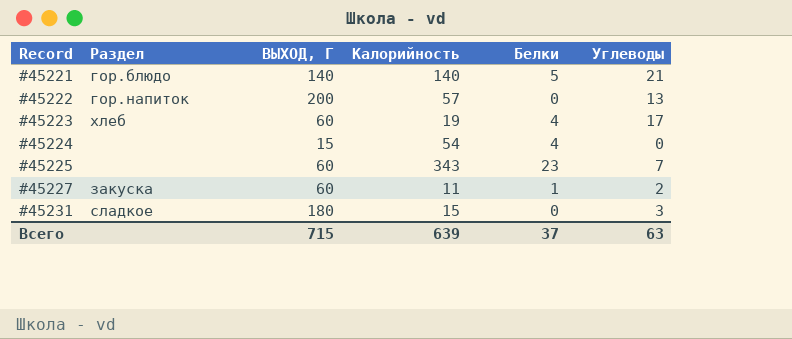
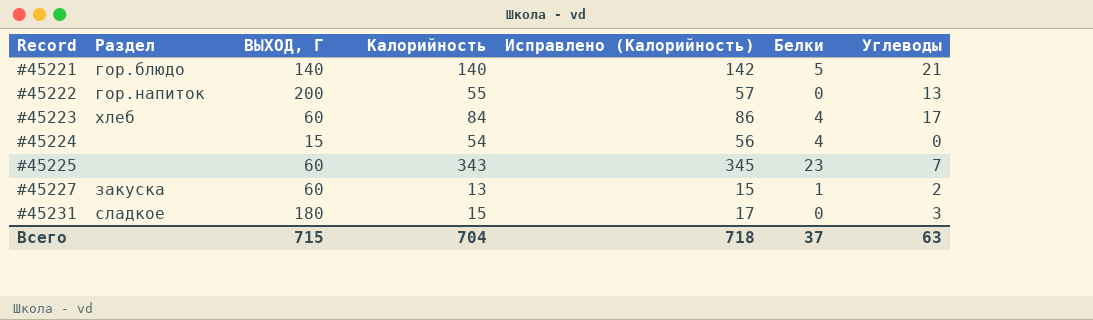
column Исправлено (Калорийность) | formula: none -> [Калорийность] + 2
#45222 | Калорийность: 57 -> 55
#45223 | Калорийность: 19 -> 84
#45227 | Калорийность: 11 -> 13
Всего | Калорийность: 639 -> 704

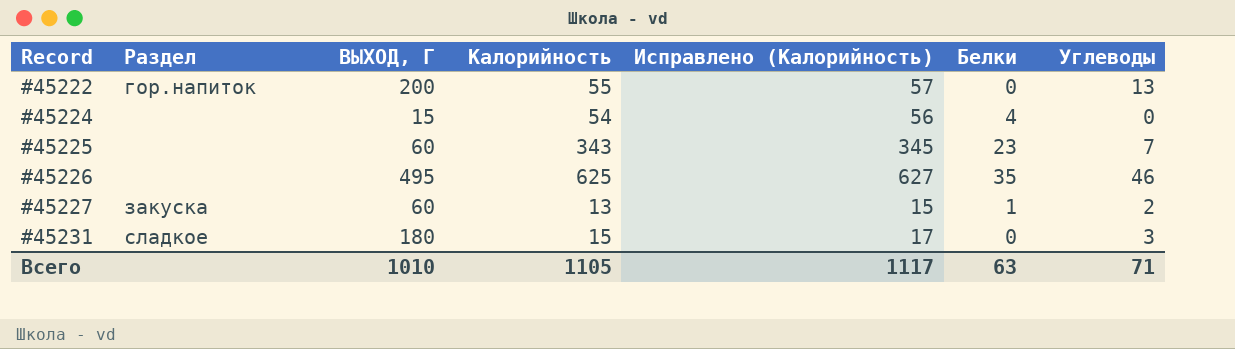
row #45221: гор.блюдо | 140 | 140 | 142 | 5 | 21 -> none
row #45223: хлеб | 60 | 84 | 86 | 4 | 17 -> none
row #45226: none -> none | 495 | 625 | 627 | 35 | 46
Всего | ВЫХОД, Г: 715 -> 1010
Всего | Калорийность: 704 -> 1105
Всего | Исправлено (Калорийность): 718 -> 1117
Всего | Белки: 37 -> 63
Всего | Углеводы: 63 -> 71

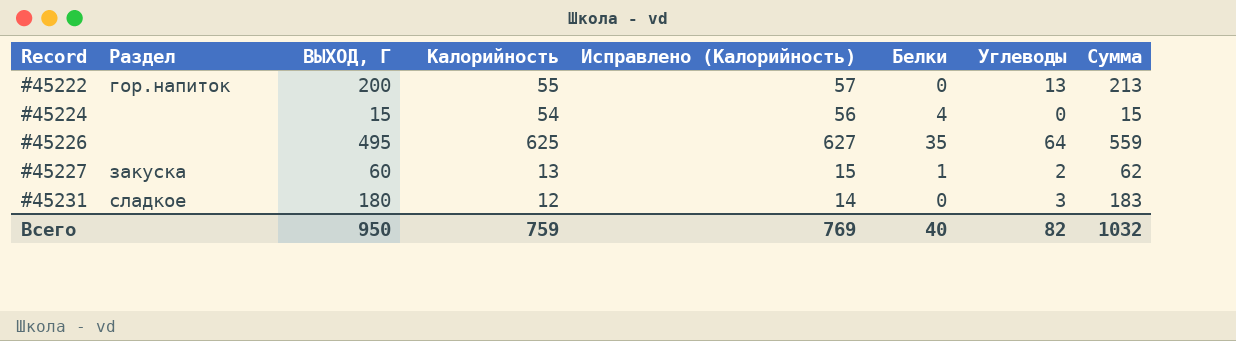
column Сумма | formula: none -> [ВЫХОД, Г] + [Углеводы]
row #45225: none | 60 | 343 | 345 | 23 | 7 -> none
#45226 | Углеводы: 46 -> 64
#45231 | Калорийность: 15 -> 12
#45231 | Исправлено (Калорийность): 17 -> 14
Всего | ВЫХОД, Г: 1010 -> 950
Всего | Калорийность: 1105 -> 759
Всего | Исправлено (Калорийность): 1117 -> 769
Всего | Белки: 63 -> 40
Всего | Углеводы: 71 -> 82

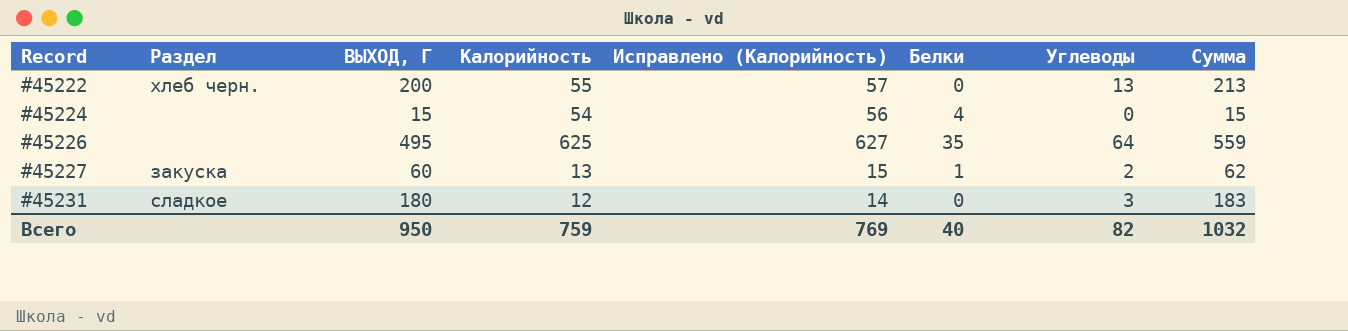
#45222 | Раздел: гор.напиток -> хлеб черн.

